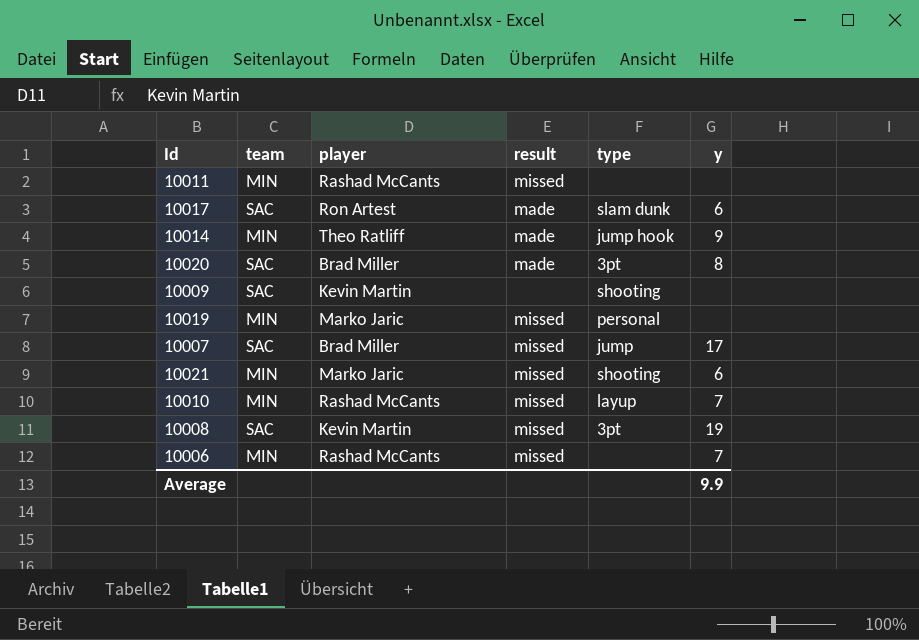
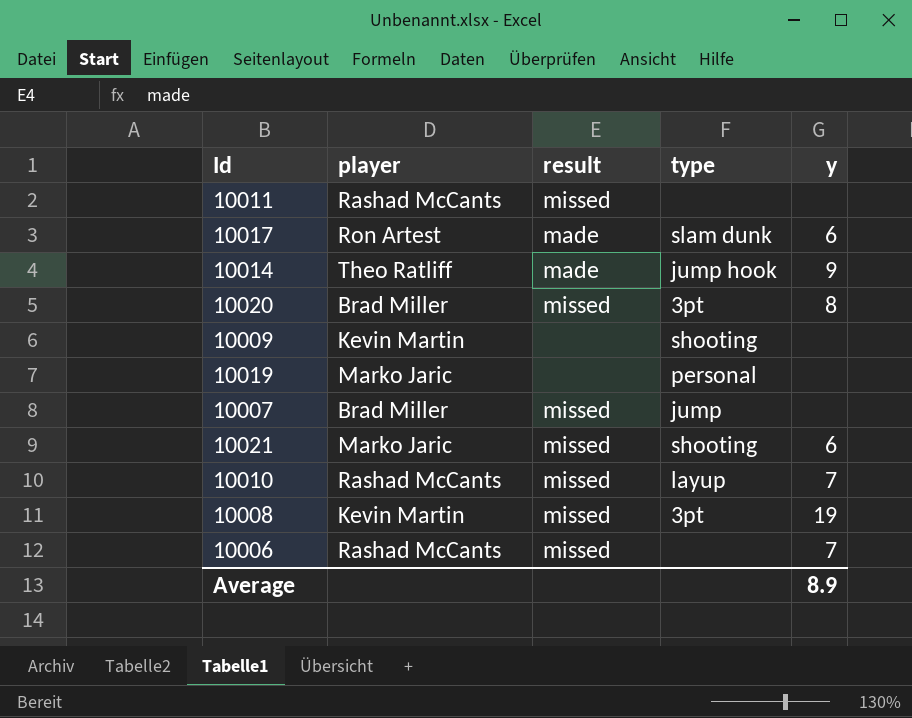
column team | position: 2 -> none
10020 | result: made -> missed
10019 | result: missed -> none
10007 | y: 17 -> none
Average | y: 9.9 -> 8.9

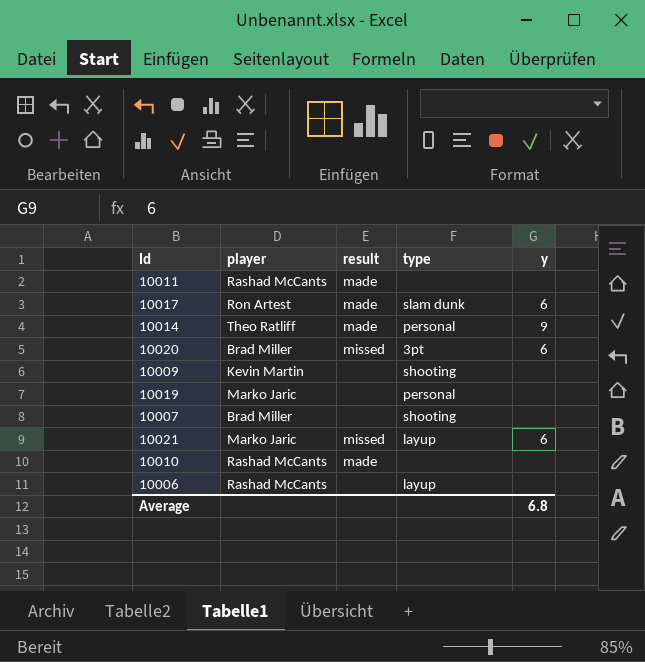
row 10008: Kevin Martin | missed | 3pt | 19 -> none
10011 | result: missed -> made
10014 | type: jump hook -> personal
10020 | y: 8 -> 6
10007 | result: missed -> none
10007 | type: jump -> shooting
10021 | type: shooting -> layup
10010 | result: missed -> made
10010 | type: layup -> none
10010 | y: 7 -> none
10006 | result: missed -> none
10006 | type: none -> layup
10006 | y: 7 -> none
Average | y: 8.9 -> 6.8

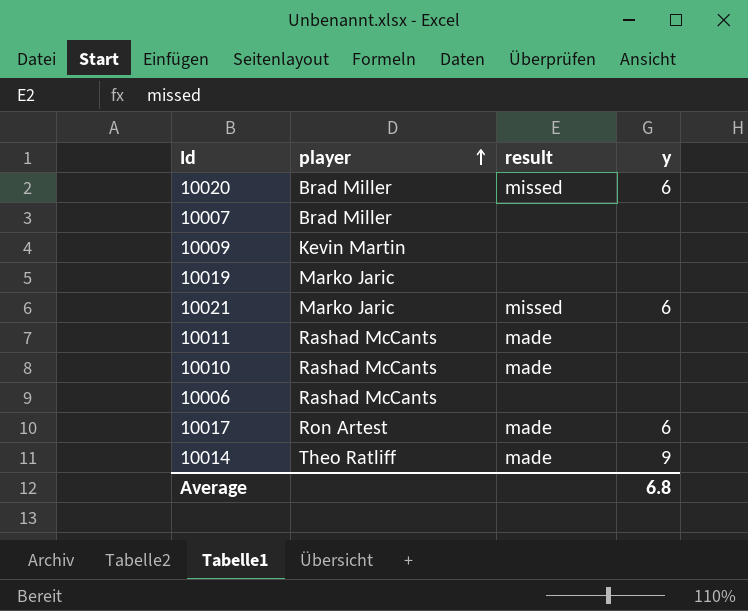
row order: none -> player ascending
column type | position: 4 -> none

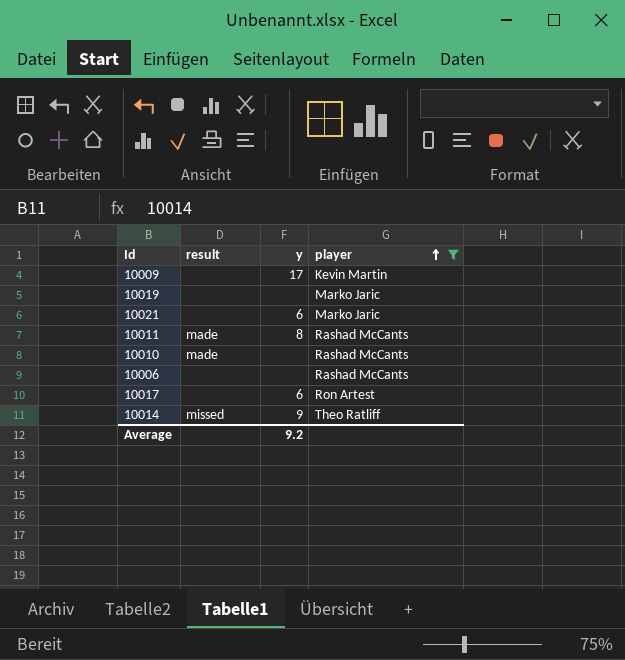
filter: none -> player != Brad Miller
column player | position: 2 -> 4
10009 | y: none -> 17
10021 | result: missed -> none
10011 | y: none -> 8
10017 | result: made -> none
10014 | result: made -> missed
Average | y: 6.8 -> 9.2

